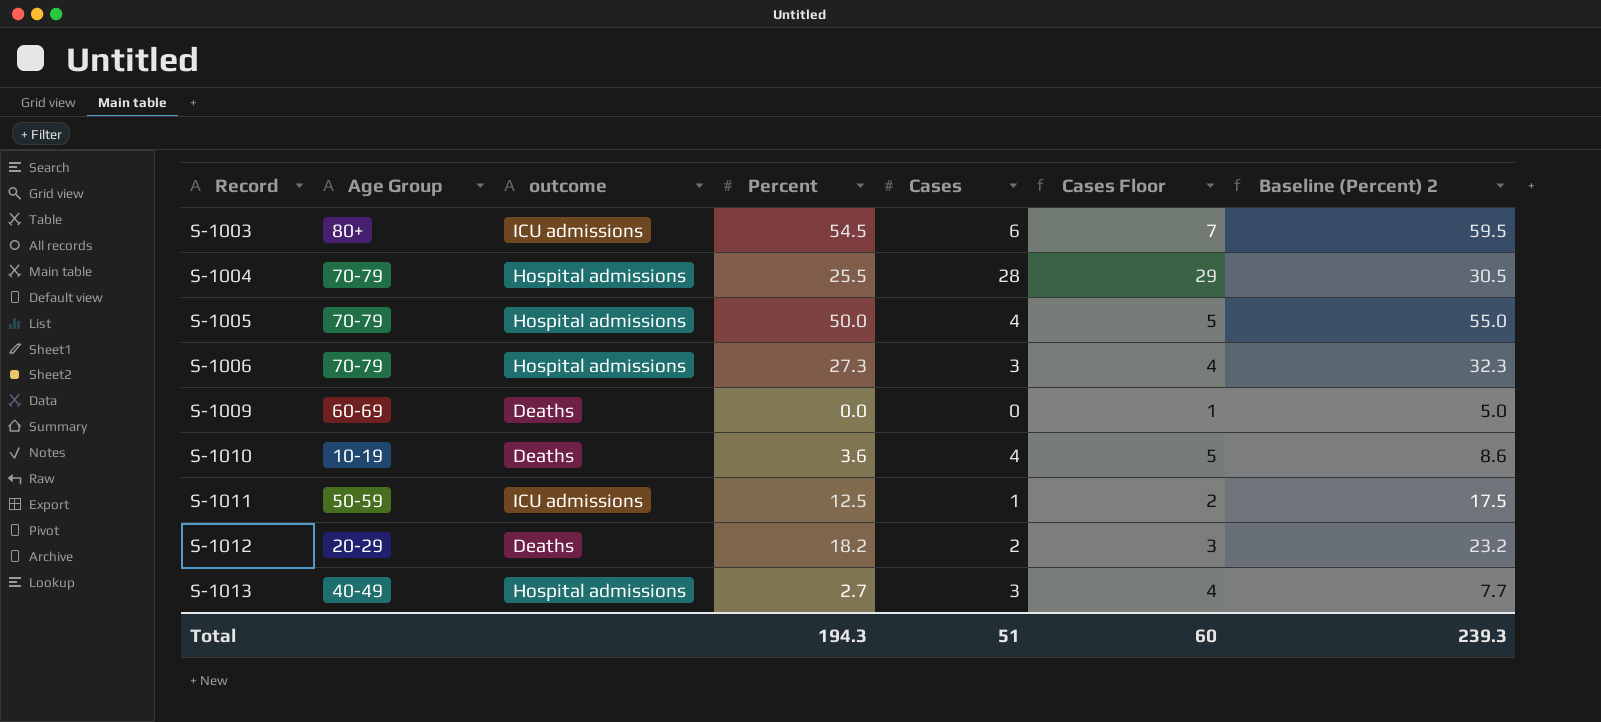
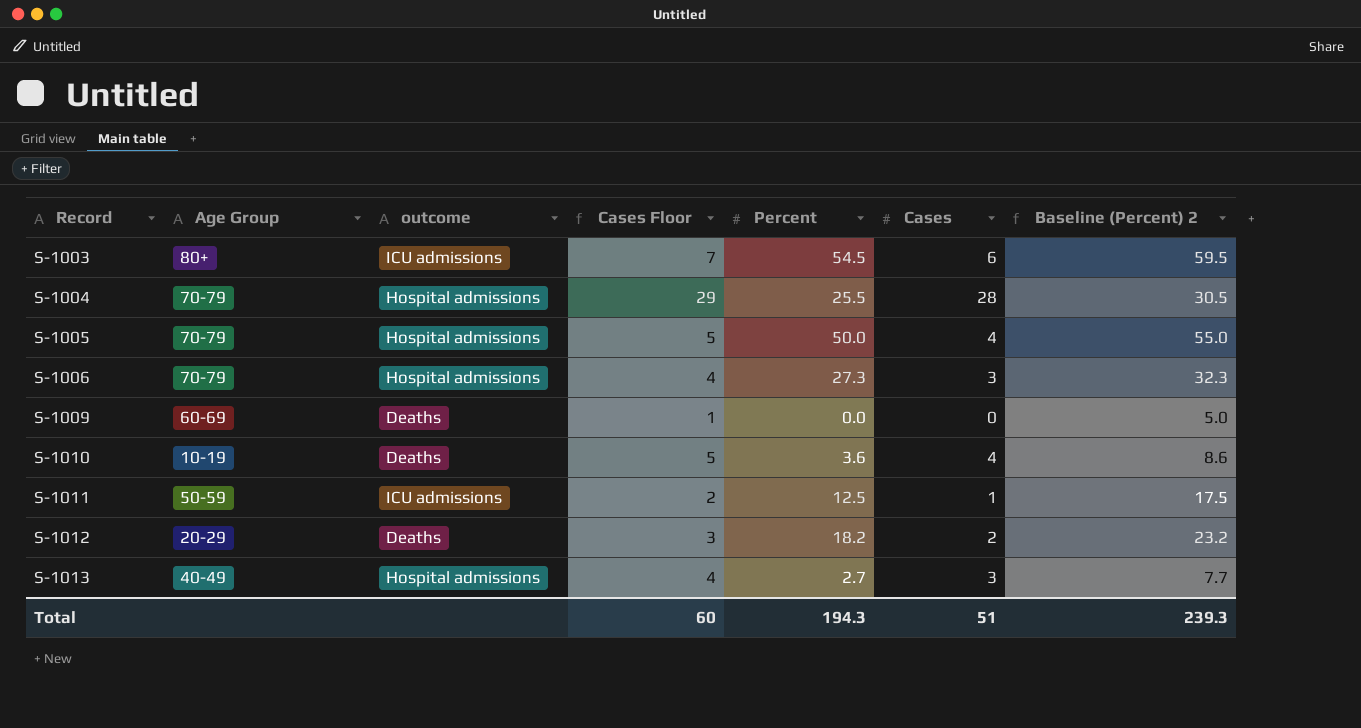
column Cases Floor | position: 6 -> 4

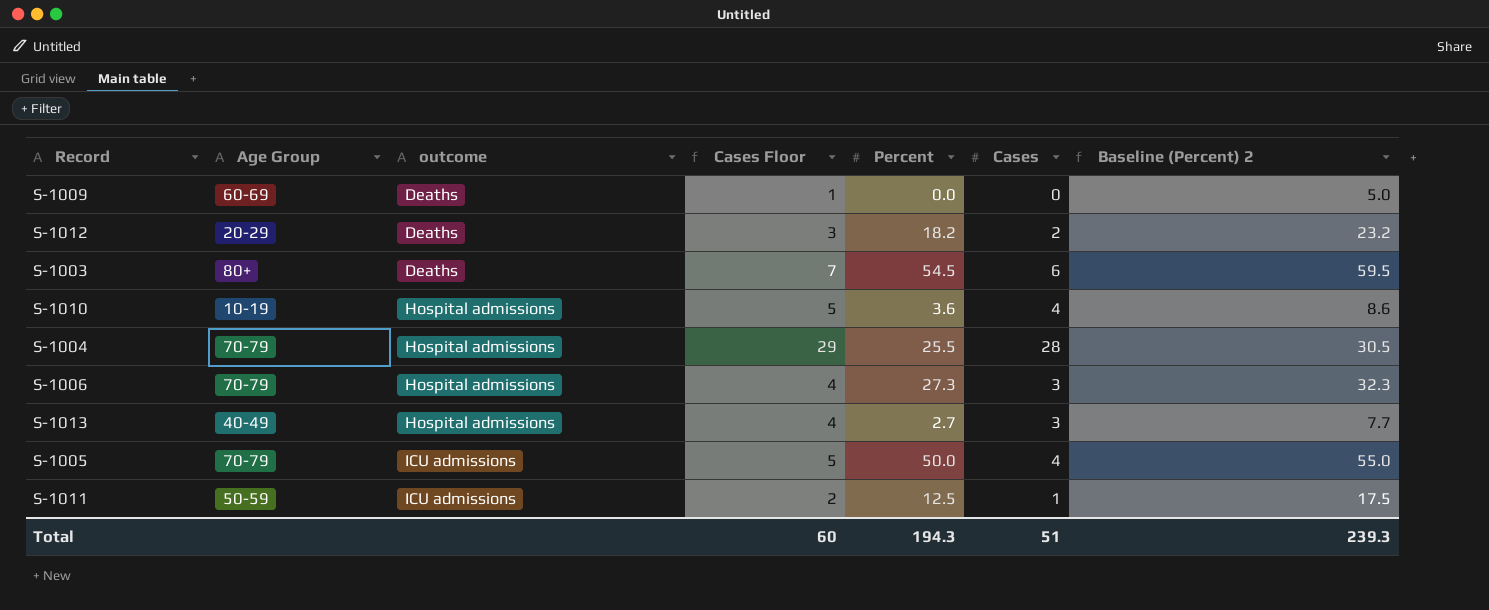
row order: Record ascending -> outcome ascending
S-1003 | outcome: ICU admissions -> Deaths
S-1010 | outcome: Deaths -> Hospital admissions
S-1005 | outcome: Hospital admissions -> ICU admissions

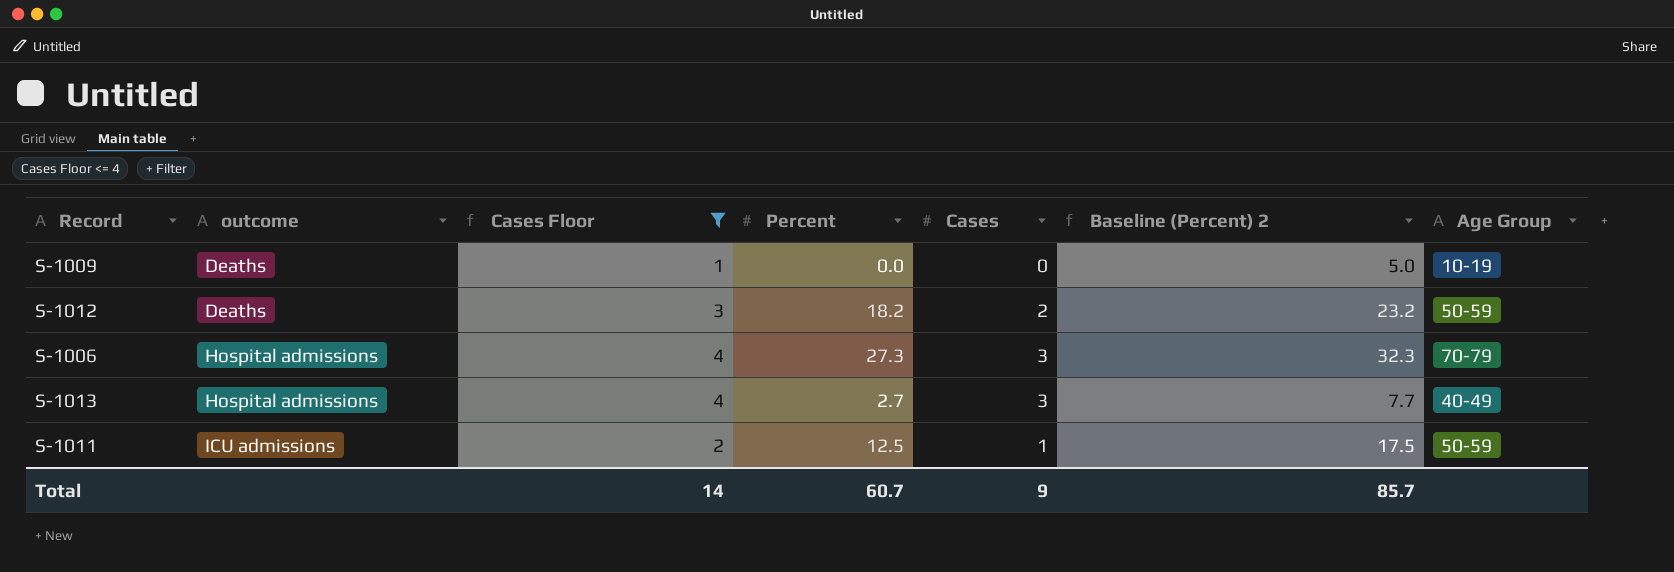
filter: none -> Cases Floor <= 4
column Age Group | position: 2 -> 7
S-1009 | Age Group: 60-69 -> 10-19
S-1012 | Age Group: 20-29 -> 50-59
Total | Cases Floor: 60 -> 14
Total | Percent: 194.3 -> 60.7
Total | Cases: 51 -> 9
Total | Baseline (Percent) 2: 239.3 -> 85.7

